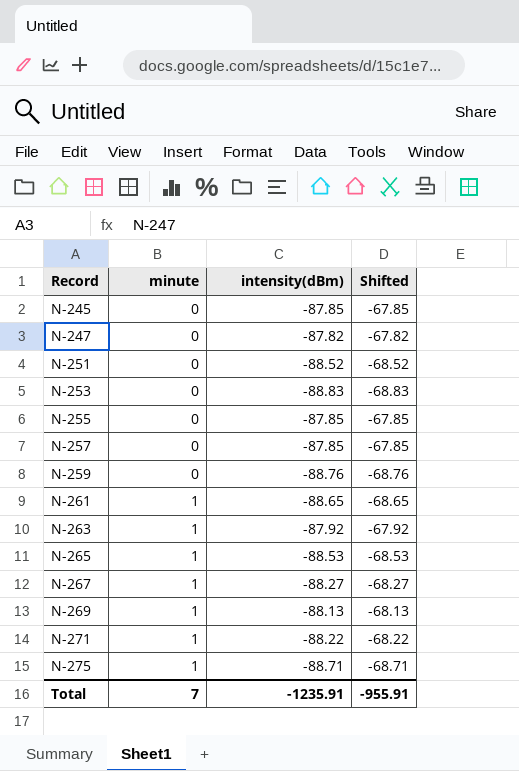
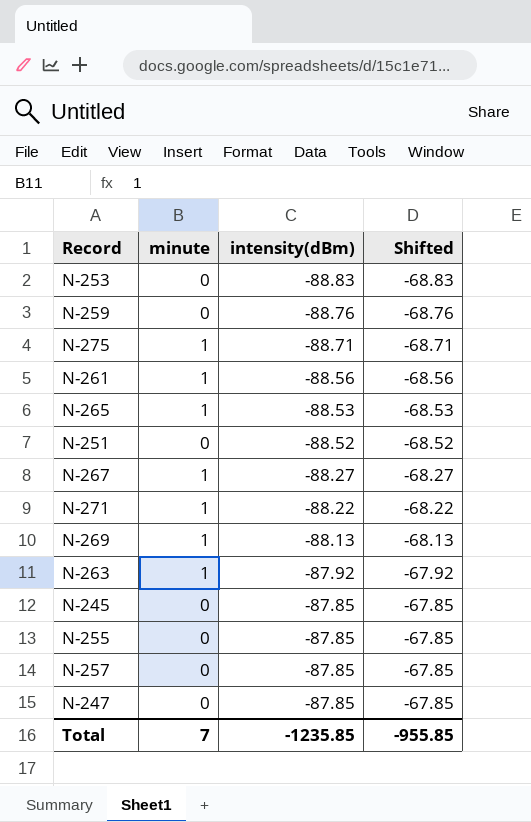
row order: Record ascending -> intensity(dBm) ascending
N-261 | intensity(dBm): -88.65 -> -88.56
N-261 | Shifted: -68.65 -> -68.56
N-247 | intensity(dBm): -87.82 -> -87.85
N-247 | Shifted: -67.82 -> -67.85
Total | intensity(dBm): -1235.91 -> -1235.85
Total | Shifted: -955.91 -> -955.85

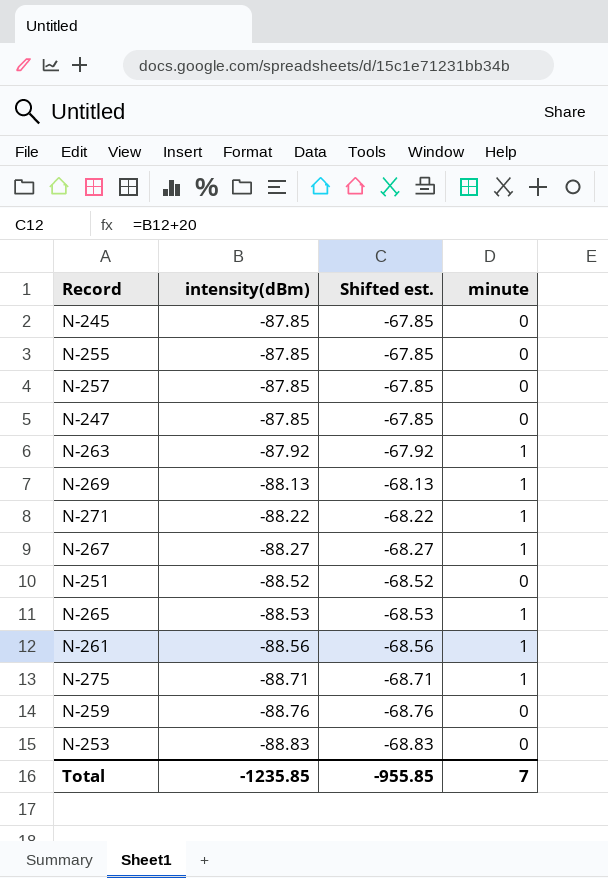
row order: intensity(dBm) ascending -> intensity(dBm) descending
column name: Shifted -> Shifted est.
column minute | position: 2 -> 4

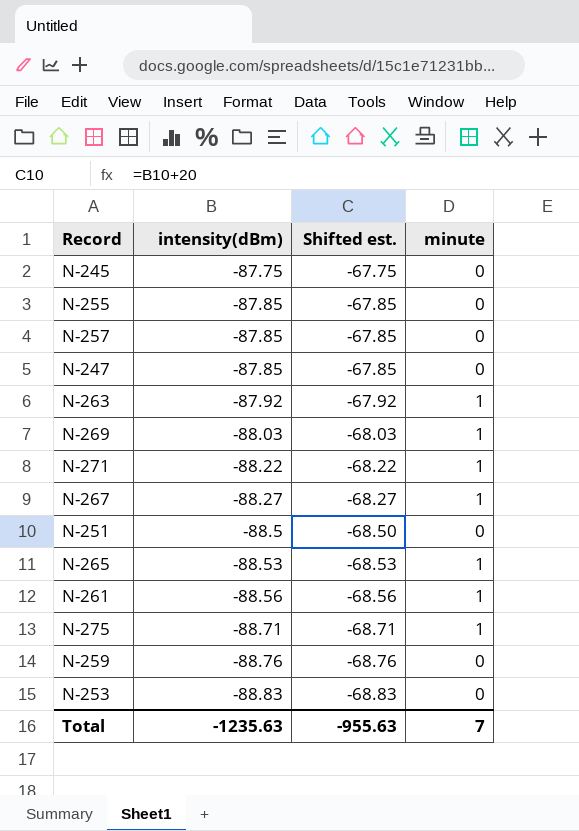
N-245 | intensity(dBm): -87.85 -> -87.75
N-245 | Shifted est.: -67.85 -> -67.75
N-269 | intensity(dBm): -88.13 -> -88.03
N-269 | Shifted est.: -68.13 -> -68.03
N-251 | intensity(dBm): -88.52 -> -88.5
N-251 | Shifted est.: -68.52 -> -68.50
Total | intensity(dBm): -1235.85 -> -1235.63
Total | Shifted est.: -955.85 -> -955.63

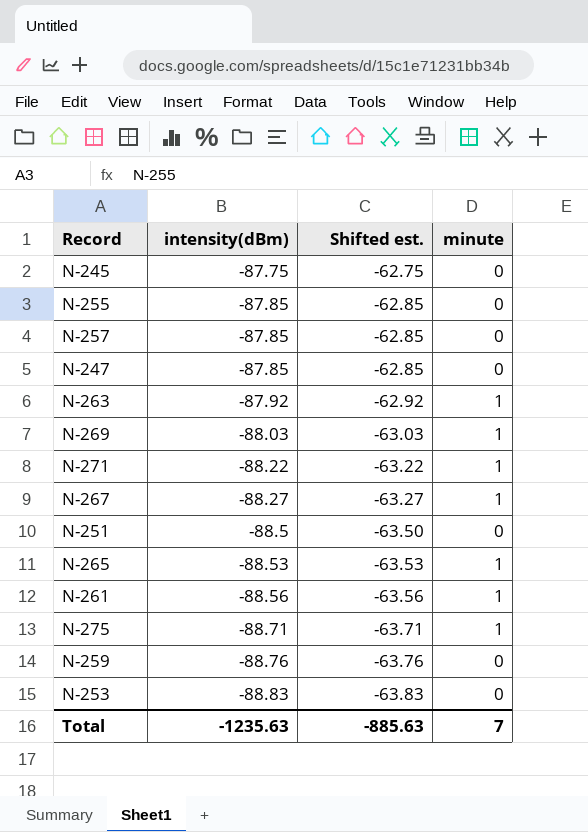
column Shifted est. | formula: [intensity(dBm)] + 20 -> [intensity(dBm)] + 25
Total | Shifted est.: -955.63 -> -885.63

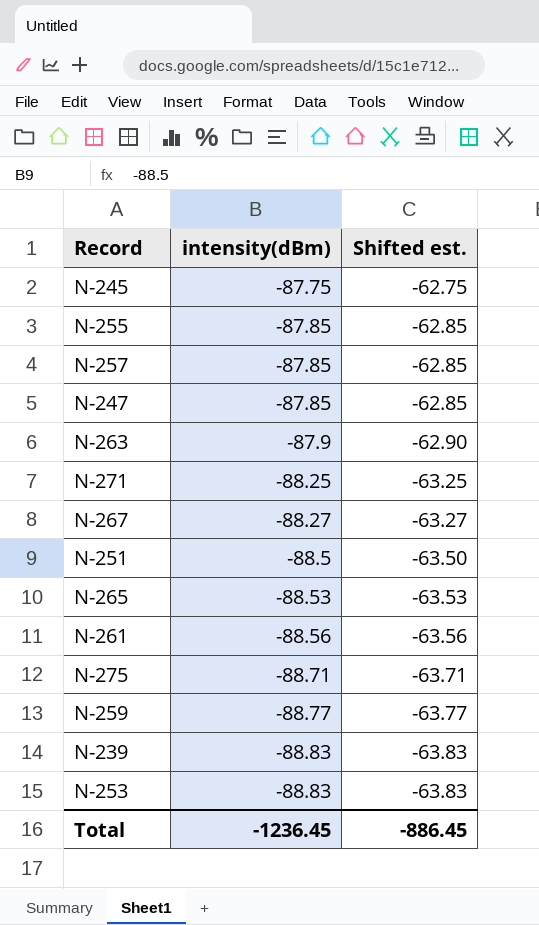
column minute | position: 4 -> none
row N-269: -88.03 | -63.03 | 1 -> none
N-263 | intensity(dBm): -87.92 -> -87.9
N-263 | Shifted est.: -62.92 -> -62.90
N-271 | intensity(dBm): -88.22 -> -88.25
N-271 | Shifted est.: -63.22 -> -63.25
N-259 | intensity(dBm): -88.76 -> -88.77
N-259 | Shifted est.: -63.76 -> -63.77
row N-239: none -> -88.83 | -63.83
Total | intensity(dBm): -1235.63 -> -1236.45
Total | Shifted est.: -885.63 -> -886.45

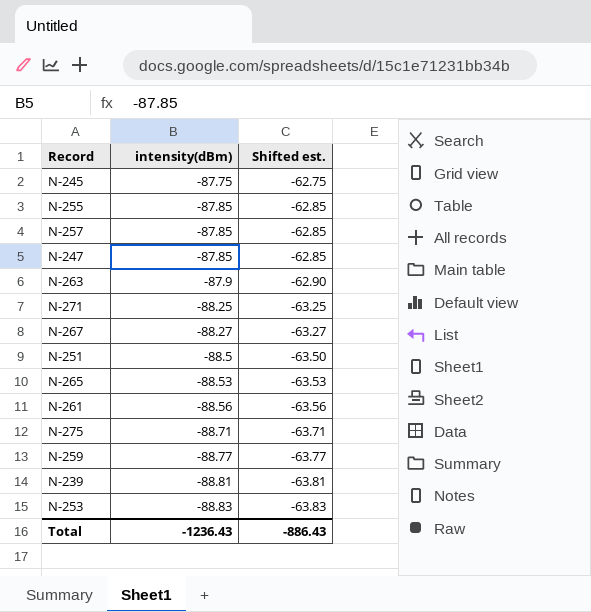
N-239 | intensity(dBm): -88.83 -> -88.81
N-239 | Shifted est.: -63.83 -> -63.81
Total | intensity(dBm): -1236.45 -> -1236.43
Total | Shifted est.: -886.45 -> -886.43

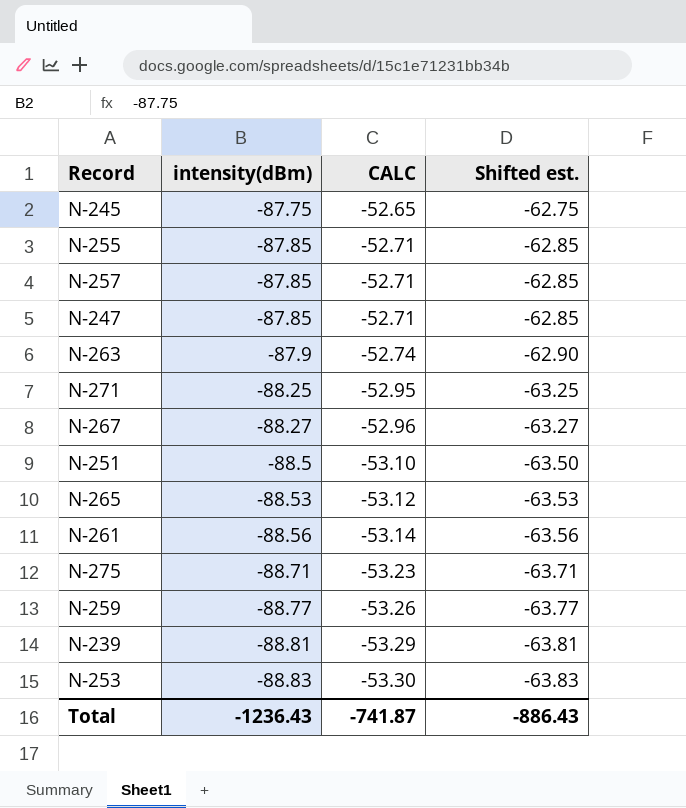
column CALC | formula: none -> [intensity(dBm)] * 0.6

